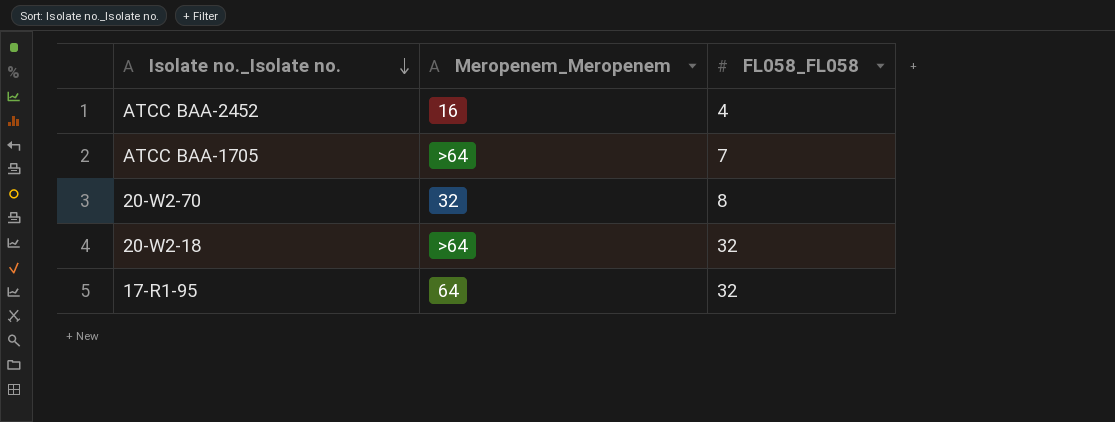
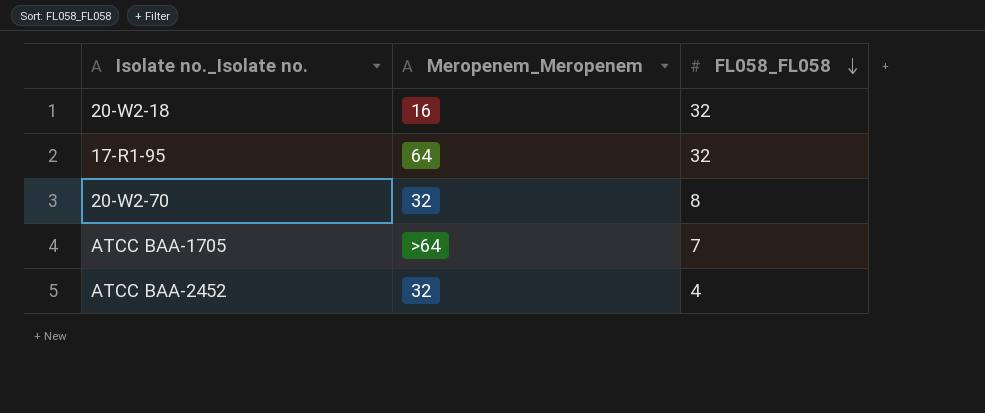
row order: Isolate no._Isolate no. descending -> FL058_FL058 descending
20-W2-18 | Meropenem_Meropenem: >64 -> 16
ATCC BAA-2452 | Meropenem_Meropenem: 16 -> 32

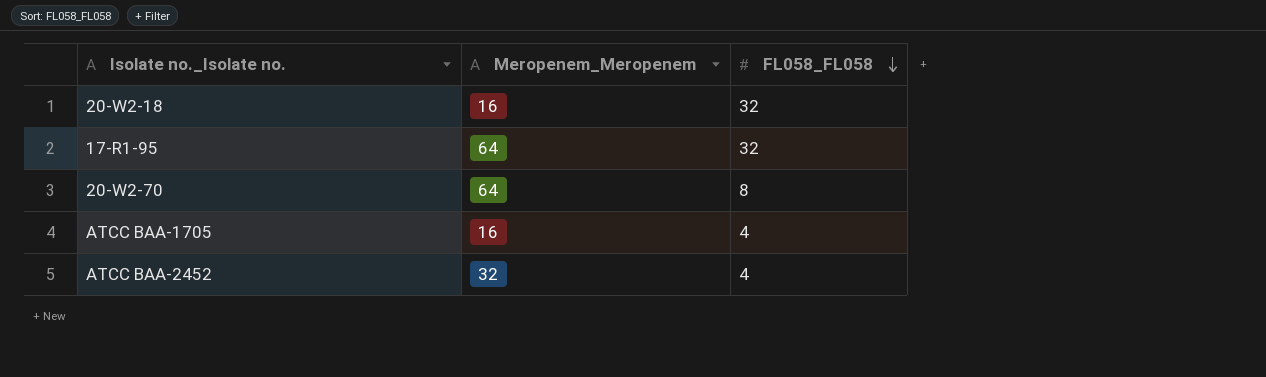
20-W2-70 | Meropenem_Meropenem: 32 -> 64
ATCC BAA-1705 | Meropenem_Meropenem: >64 -> 16
ATCC BAA-1705 | FL058_FL058: 7 -> 4

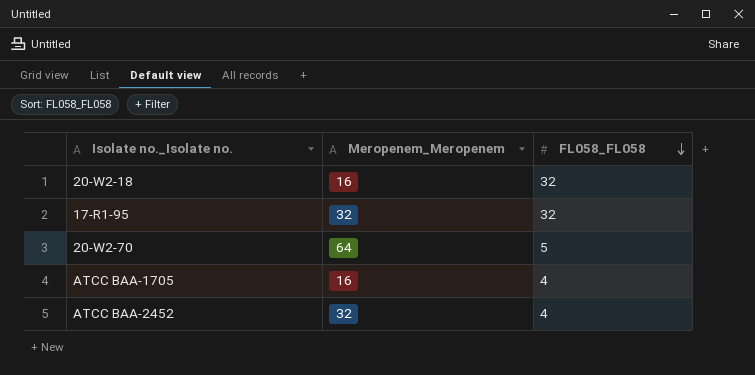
17-R1-95 | Meropenem_Meropenem: 64 -> 32
20-W2-70 | FL058_FL058: 8 -> 5

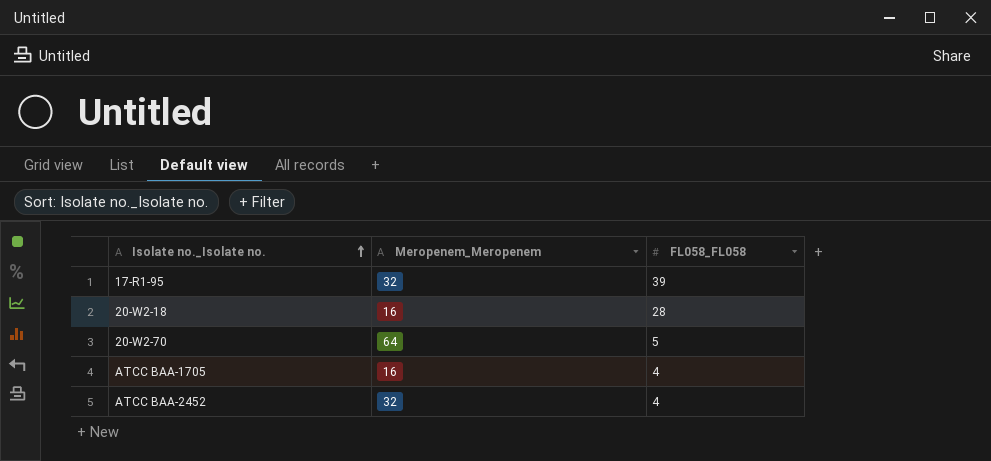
row order: FL058_FL058 descending -> Isolate no._Isolate no. ascending
17-R1-95 | FL058_FL058: 32 -> 39
20-W2-18 | FL058_FL058: 32 -> 28

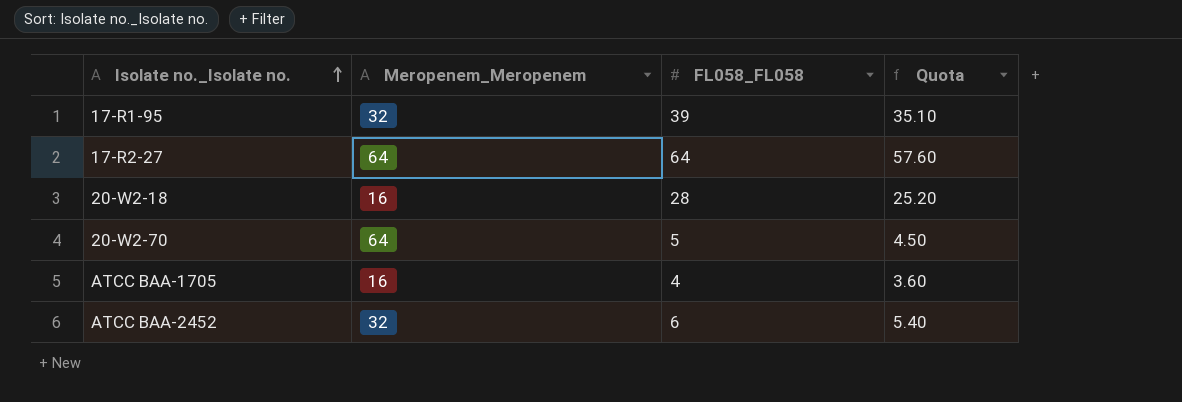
column Quota | formula: none -> [FL058_FL058] * 0.9
row 17-R2-27: none -> 64 | 64 | 57.60
ATCC BAA-2452 | FL058_FL058: 4 -> 6

